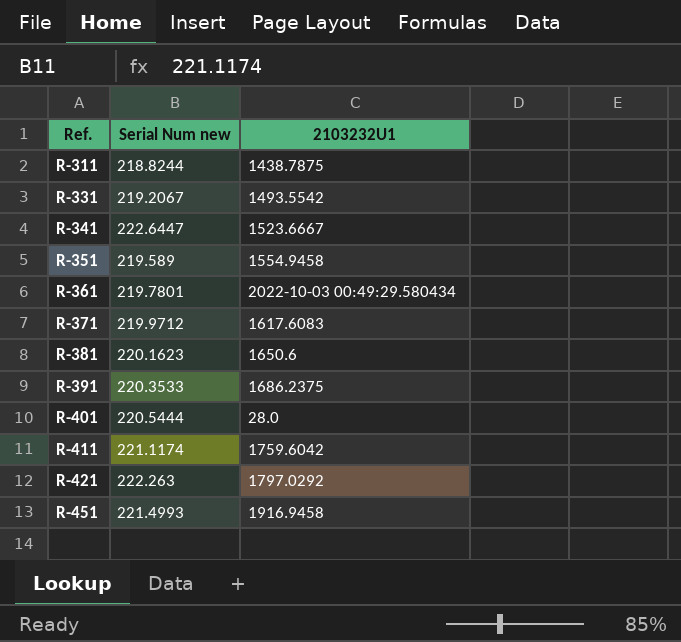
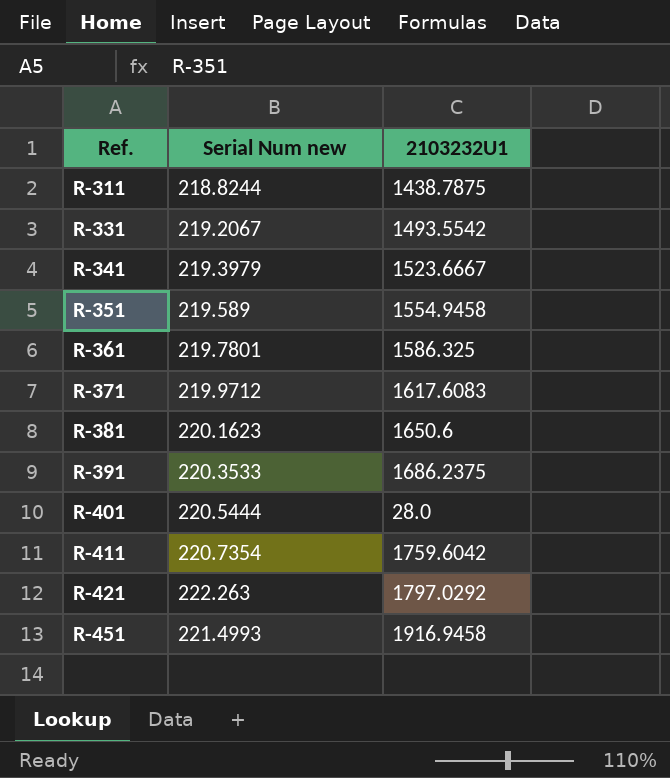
R-341 | Serial Num new: 222.6447 -> 219.3979
R-361 | 2103232U1: 2022-10-03 00:49:29.580434 -> 1586.325
R-411 | Serial Num new: 221.1174 -> 220.7354

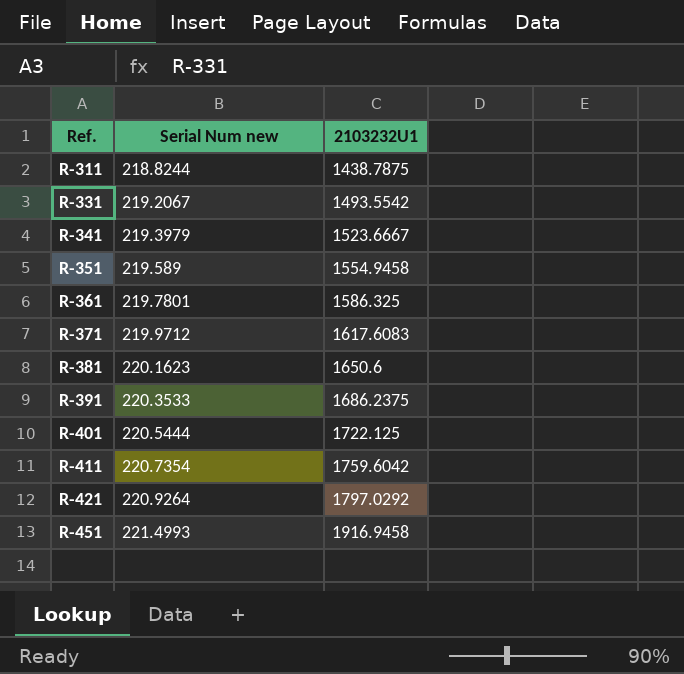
R-401 | 2103232U1: 28.0 -> 1722.125
R-421 | Serial Num new: 222.263 -> 220.9264

